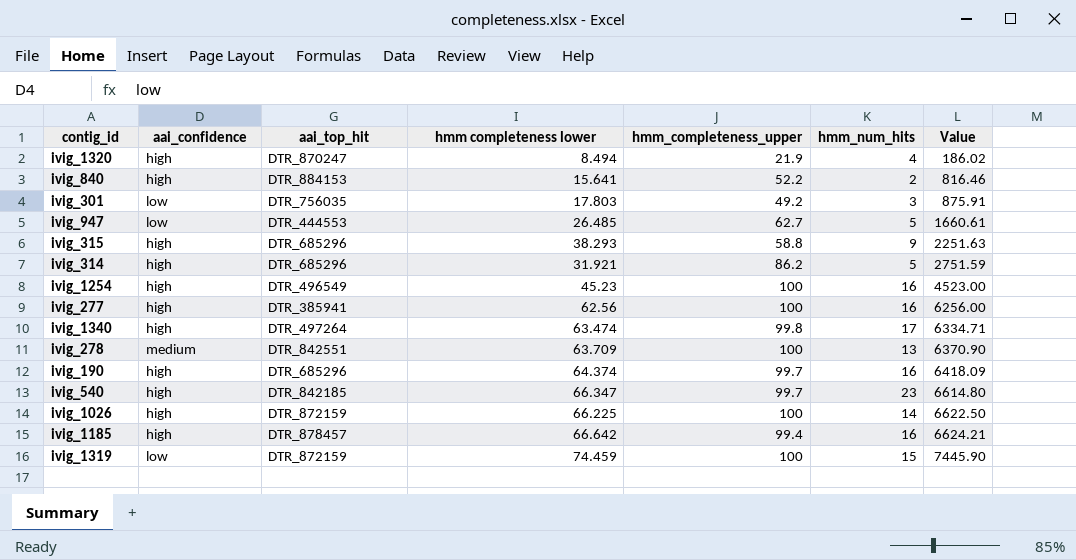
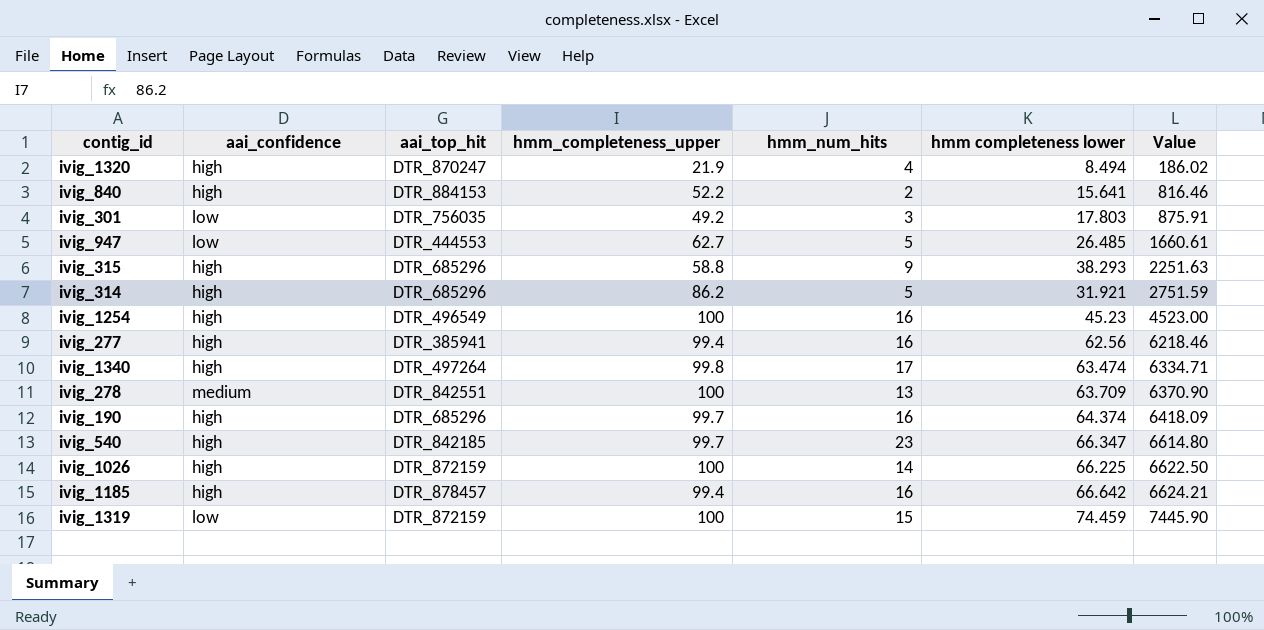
column hmm completeness lower | position: 4 -> 6
ivig_277 | hmm_completeness_upper: 100 -> 99.4
ivig_277 | Value: 6256.00 -> 6218.46

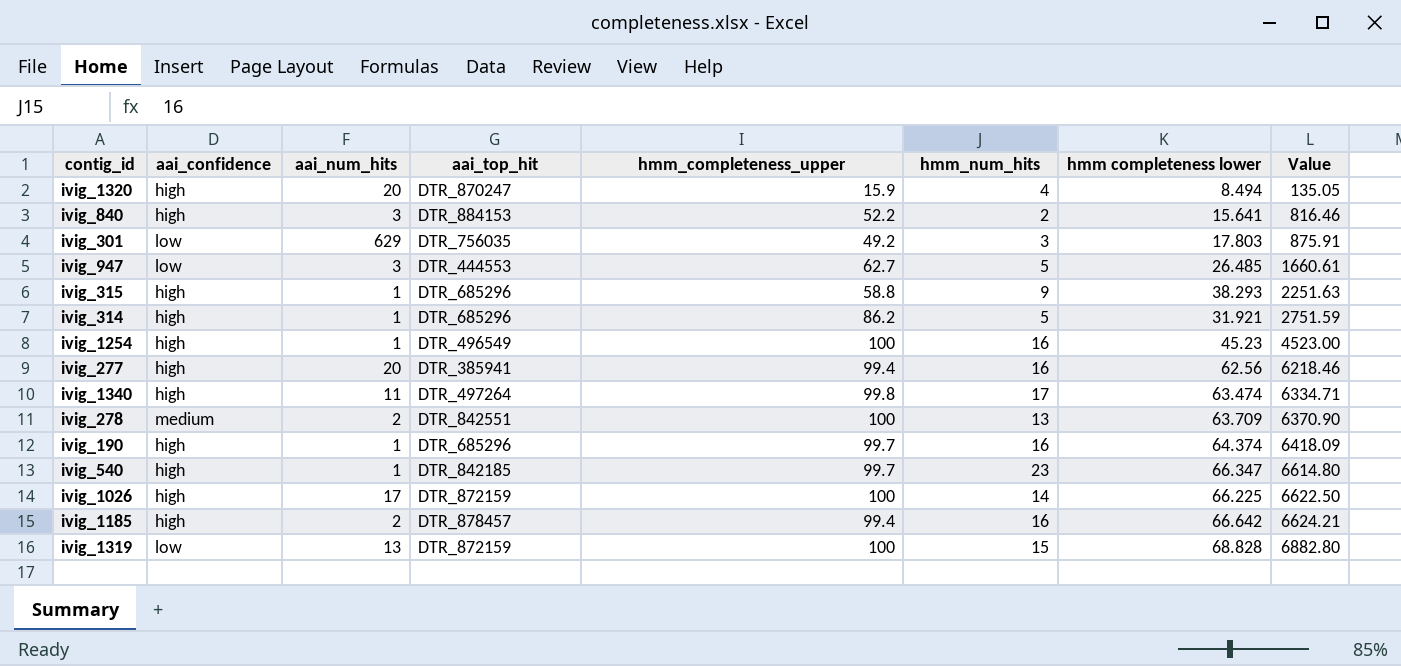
column aai_num_hits | position: none -> 3
ivig_1320 | hmm_completeness_upper: 21.9 -> 15.9
ivig_1320 | Value: 186.02 -> 135.05
ivig_1319 | hmm completeness lower: 74.459 -> 68.828
ivig_1319 | Value: 7445.90 -> 6882.80

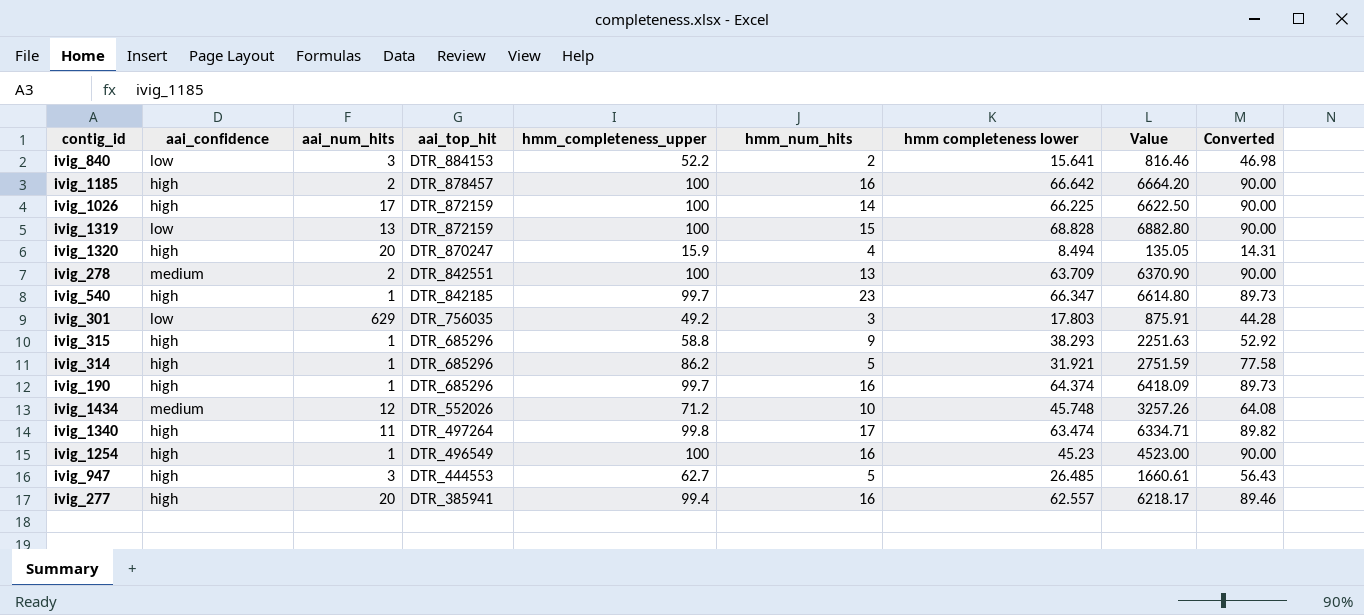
row order: Value ascending -> aai_top_hit descending
column Converted | formula: none -> [hmm_completeness_upper] * 0.9
ivig_840 | aai_confidence: high -> low
ivig_1185 | hmm_completeness_upper: 99.4 -> 100
ivig_1185 | Value: 6624.21 -> 6664.20
row ivig_1434: none -> medium | 12 | DTR_552026 | 71.2 | 10 | 45.748 | 3257.26 | 64.08
ivig_947 | aai_confidence: low -> high
ivig_277 | hmm completeness lower: 62.56 -> 62.557
ivig_277 | Value: 6218.46 -> 6218.17

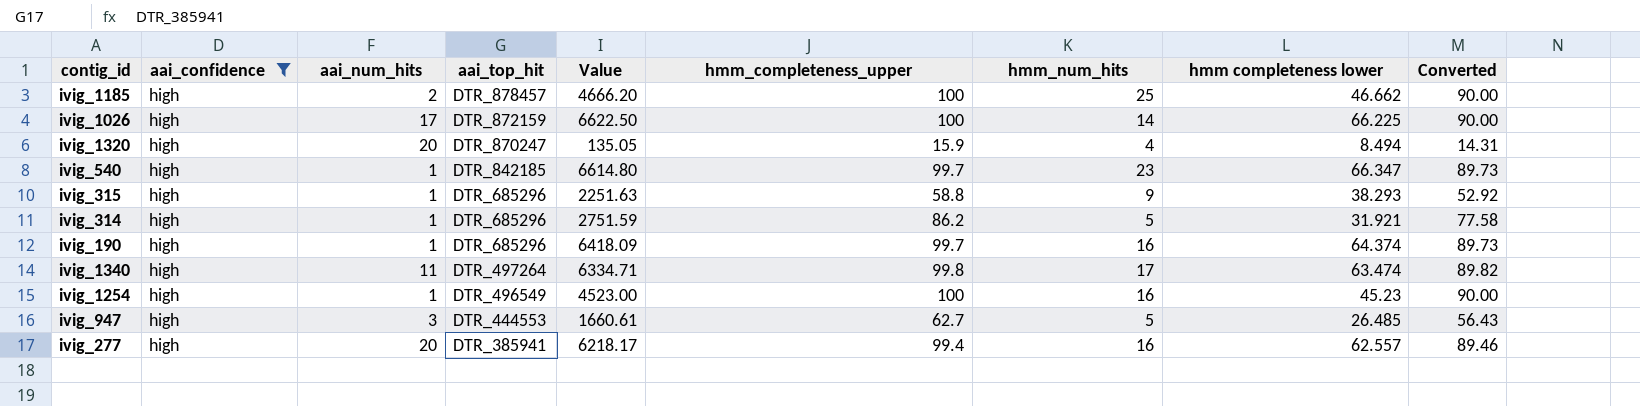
filter: none -> aai_confidence = high
column Value | position: 8 -> 5
ivig_1185 | Value: 6664.20 -> 4666.20
ivig_1185 | hmm_num_hits: 16 -> 25
ivig_1185 | hmm completeness lower: 66.642 -> 46.662

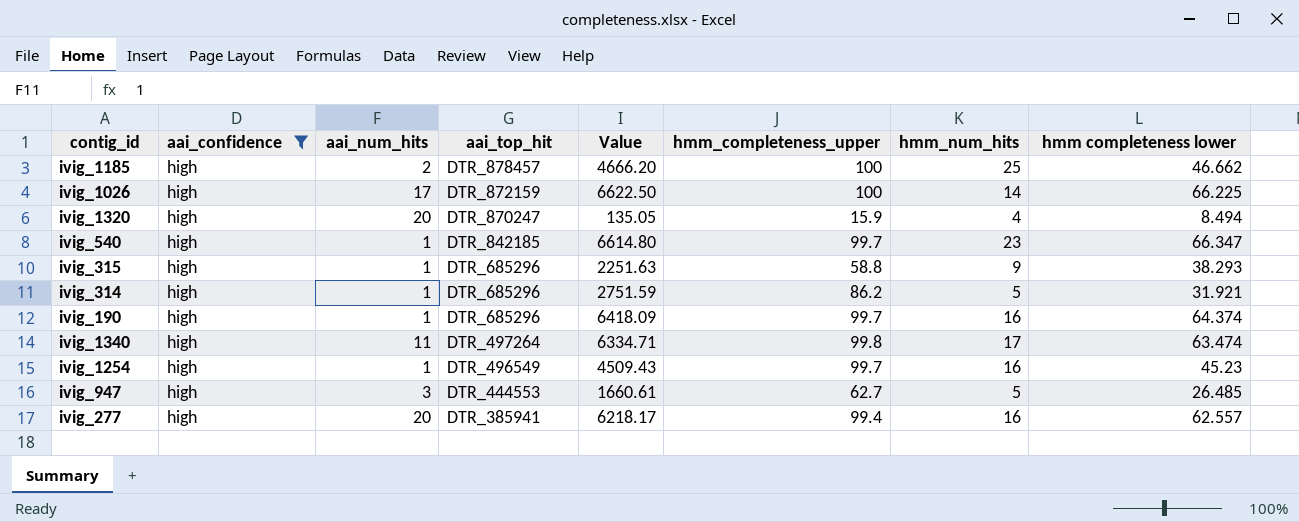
column Converted | formula: [hmm_completeness_upper] * 0.9 -> none
ivig_1254 | Value: 4523.00 -> 4509.43
ivig_1254 | hmm_completeness_upper: 100 -> 99.7

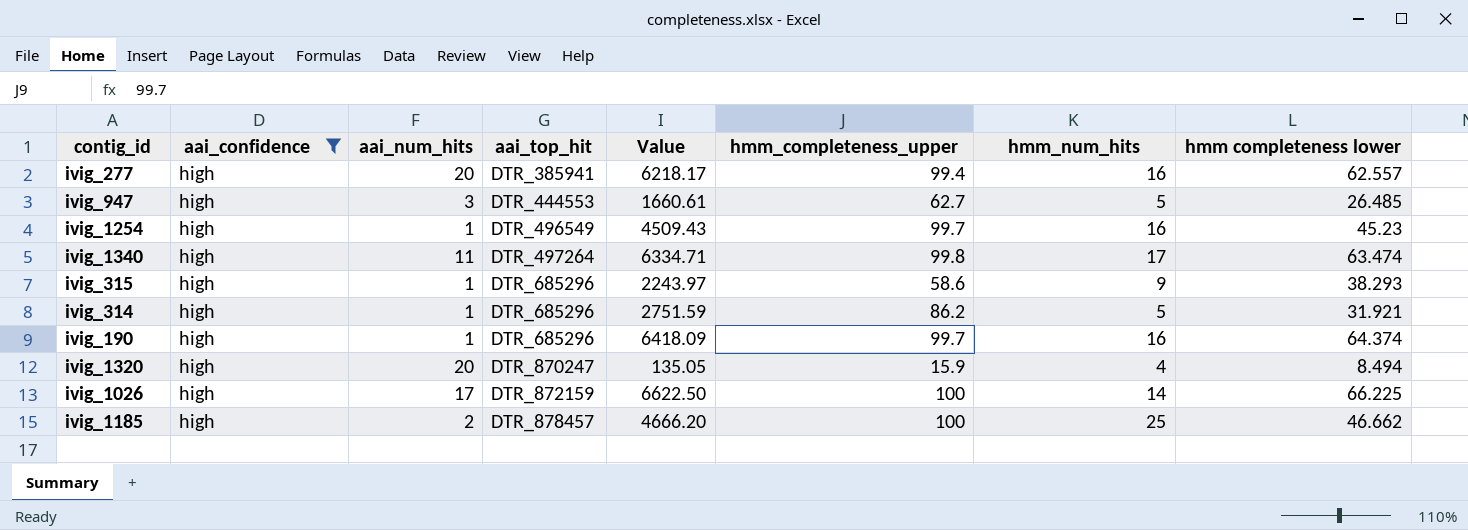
row order: aai_top_hit descending -> aai_top_hit ascending
row ivig_540: high | 1 | DTR_842185 | 6614.80 | 99.7 | 23 | 66.347 -> none
ivig_315 | Value: 2251.63 -> 2243.97
ivig_315 | hmm_completeness_upper: 58.8 -> 58.6

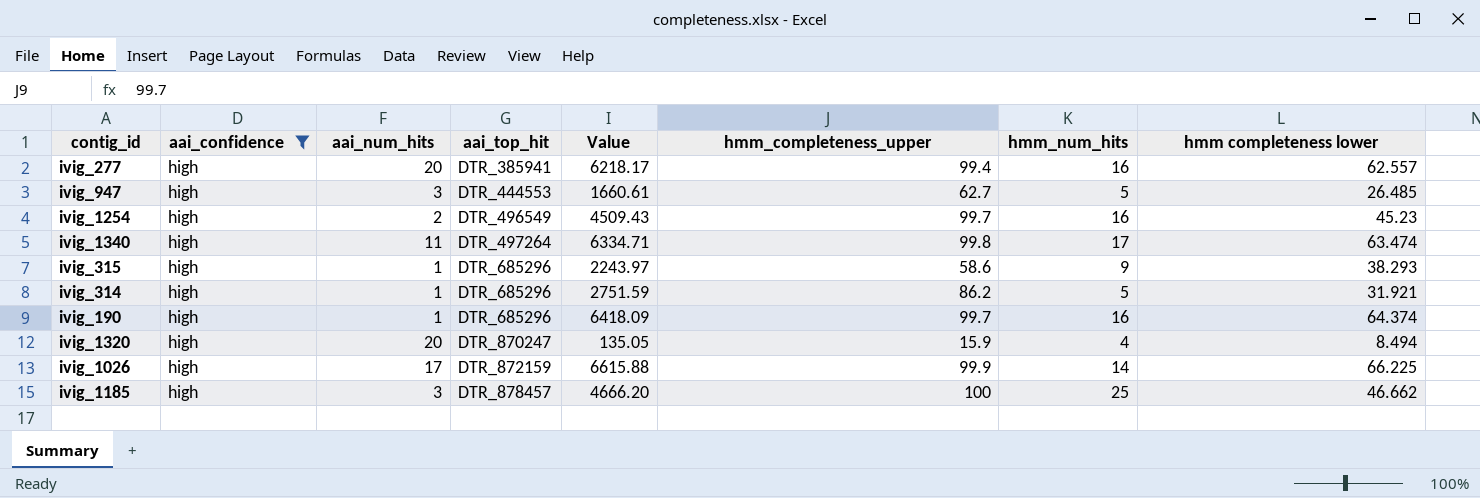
ivig_1254 | aai_num_hits: 1 -> 2
ivig_1026 | Value: 6622.50 -> 6615.88
ivig_1026 | hmm_completeness_upper: 100 -> 99.9
ivig_1185 | aai_num_hits: 2 -> 3

